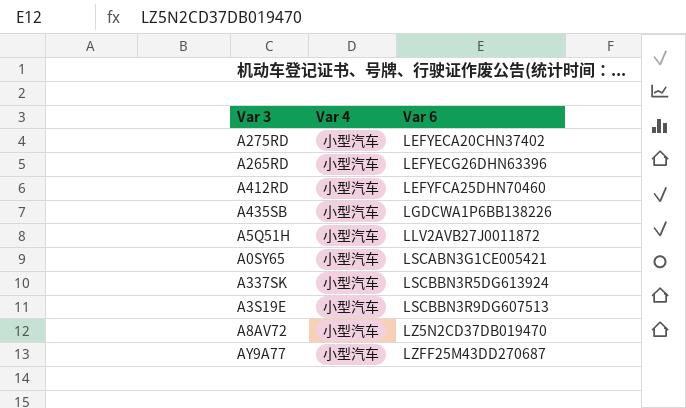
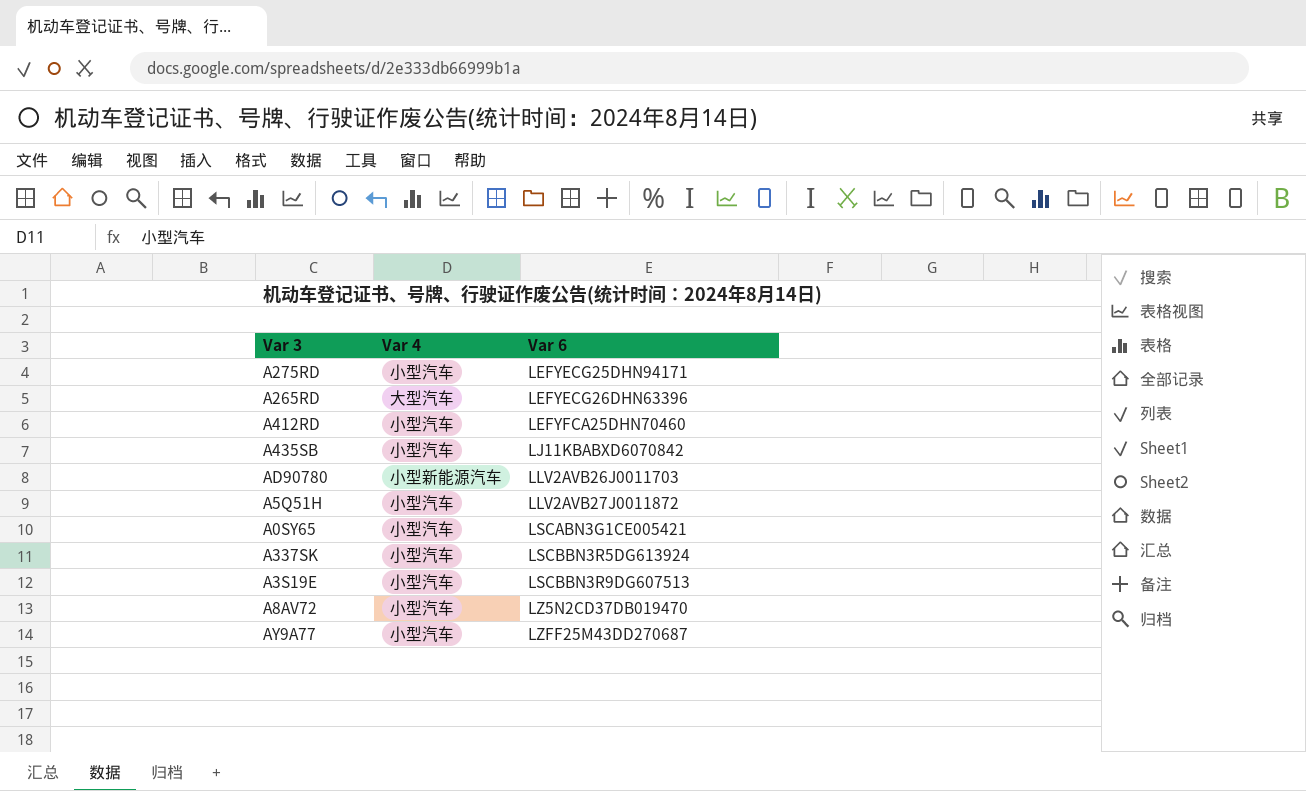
A275RD | Var 6: LEFYECA20CHN37402 -> LEFYECG25DHN94171
A265RD | Var 4: 小型汽车 -> 大型汽车
A435SB | Var 6: LGDCWA1P6BB138226 -> LJ11KBABXD6070842
row AD90780: none -> 小型新能源汽车 | LLV2AVB26J0011703

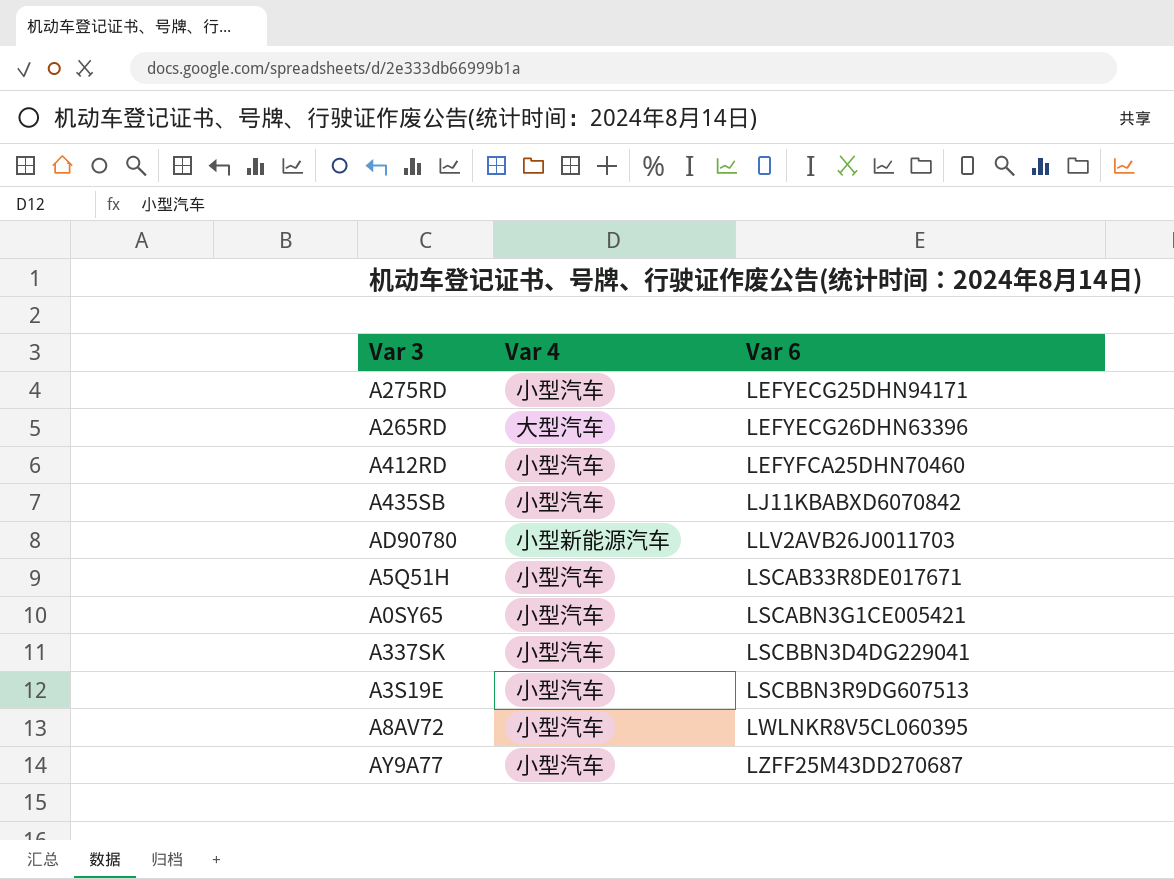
A5Q51H | Var 6: LLV2AVB27J0011872 -> LSCAB33R8DE017671
A337SK | Var 6: LSCBBN3R5DG613924 -> LSCBBN3D4DG229041
A8AV72 | Var 6: LZ5N2CD37DB019470 -> LWLNKR8V5CL060395

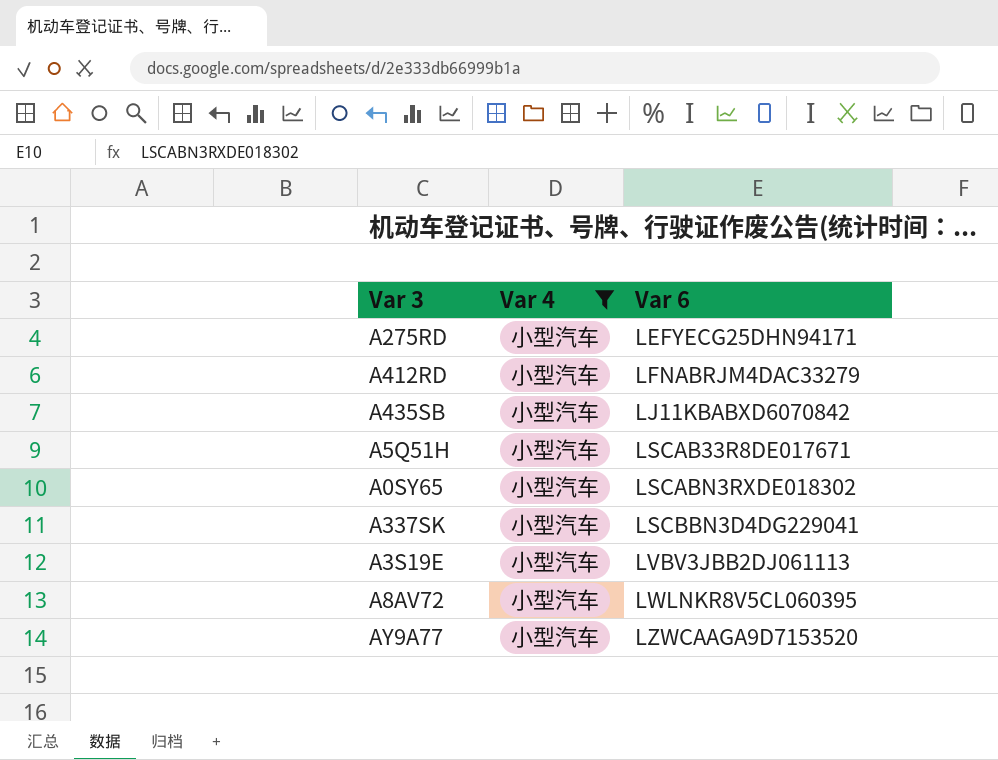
filter: none -> Var 4 = 小型汽车
A412RD | Var 6: LEFYFCA25DHN70460 -> LFNABRJM4DAC33279
A0SY65 | Var 6: LSCABN3G1CE005421 -> LSCABN3RXDE018302
A3S19E | Var 6: LSCBBN3R9DG607513 -> LVBV3JBB2DJ061113
AY9A77 | Var 6: LZFF25M43DD270687 -> LZWCAAGA9D7153520

